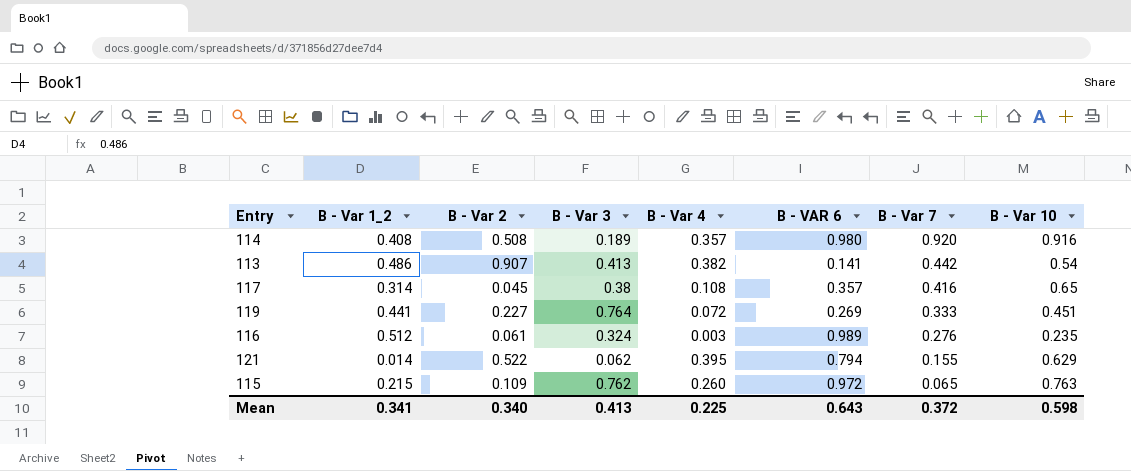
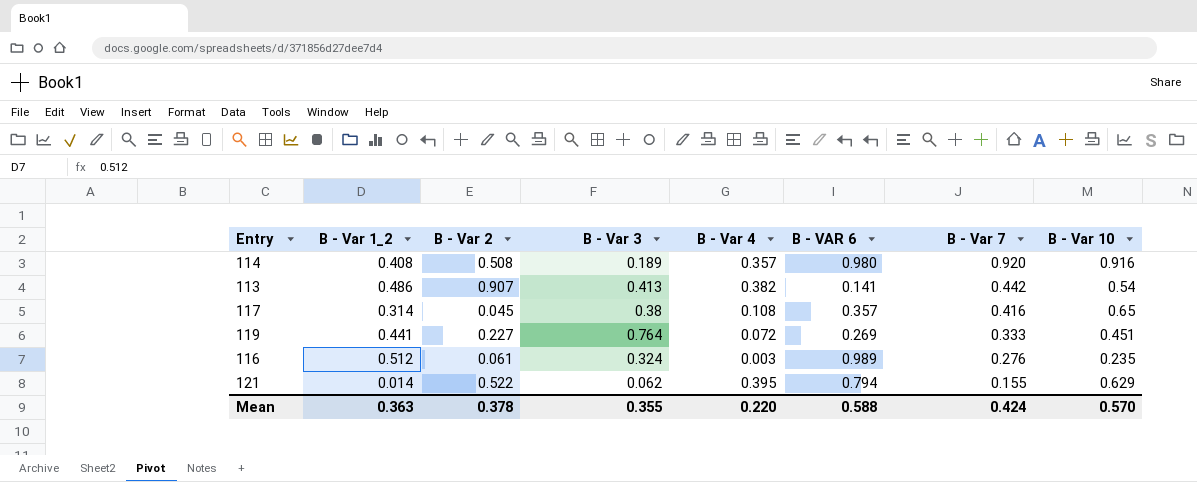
row 115: 0.215 | 0.109 | 0.762 | 0.260 | 0.972 | 0.065 | 0.763 -> none
Mean | B - Var 1_2: 0.341 -> 0.363
Mean | B - Var 2: 0.340 -> 0.378
Mean | B - Var 3: 0.413 -> 0.355
Mean | B - Var 4: 0.225 -> 0.220
Mean | B - VAR 6: 0.643 -> 0.588
Mean | B - Var 7: 0.372 -> 0.424
Mean | B - Var 10: 0.598 -> 0.570

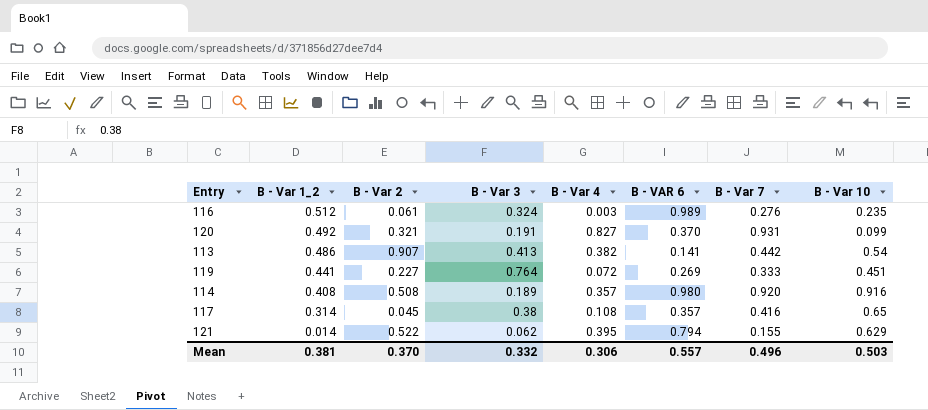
row order: B - Var 7 descending -> B - Var 1_2 descending
row 120: none -> 0.492 | 0.321 | 0.191 | 0.827 | 0.370 | 0.931 | 0.099
Mean | B - Var 1_2: 0.363 -> 0.381
Mean | B - Var 2: 0.378 -> 0.370
Mean | B - Var 3: 0.355 -> 0.332
Mean | B - Var 4: 0.220 -> 0.306
Mean | B - VAR 6: 0.588 -> 0.557
Mean | B - Var 7: 0.424 -> 0.496
Mean | B - Var 10: 0.570 -> 0.503

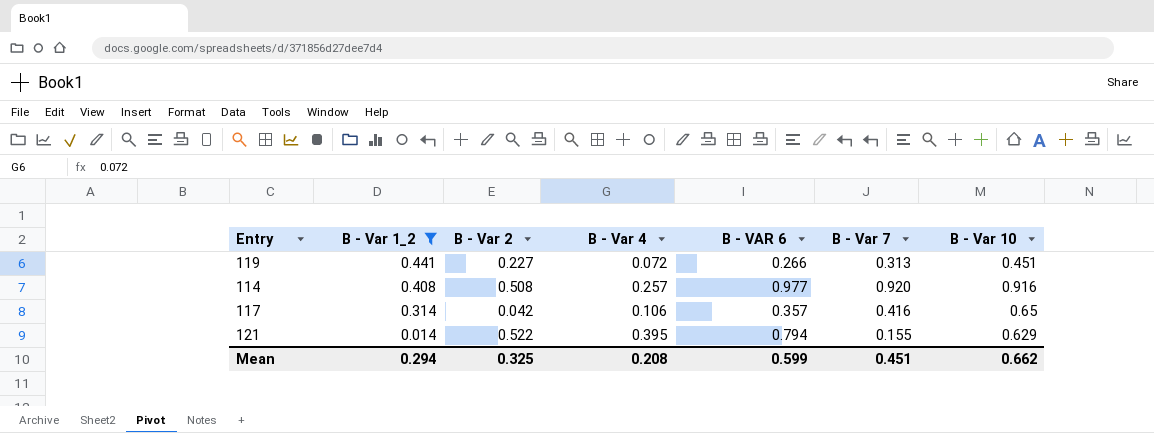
filter: none -> B - Var 1_2 <= 0.441
column B - Var 3 | position: 4 -> none
119 | B - VAR 6: 0.269 -> 0.266
119 | B - Var 7: 0.333 -> 0.313
114 | B - Var 4: 0.357 -> 0.257
114 | B - VAR 6: 0.980 -> 0.977
117 | B - Var 2: 0.045 -> 0.042
117 | B - Var 4: 0.108 -> 0.106
Mean | B - Var 1_2: 0.381 -> 0.294
Mean | B - Var 2: 0.370 -> 0.325
Mean | B - Var 4: 0.306 -> 0.208
Mean | B - VAR 6: 0.557 -> 0.599
Mean | B - Var 7: 0.496 -> 0.451
Mean | B - Var 10: 0.503 -> 0.662

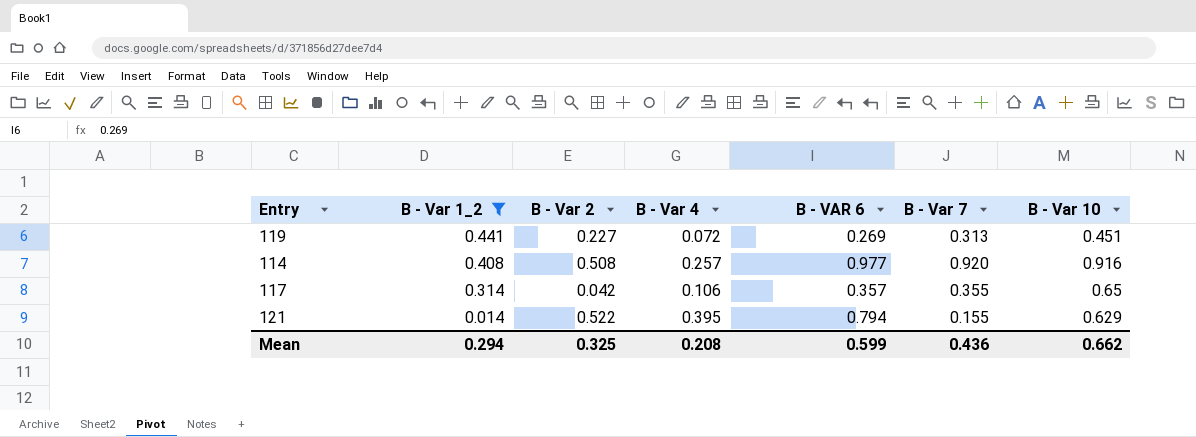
119 | B - VAR 6: 0.266 -> 0.269
117 | B - Var 7: 0.416 -> 0.355
Mean | B - Var 7: 0.451 -> 0.436

